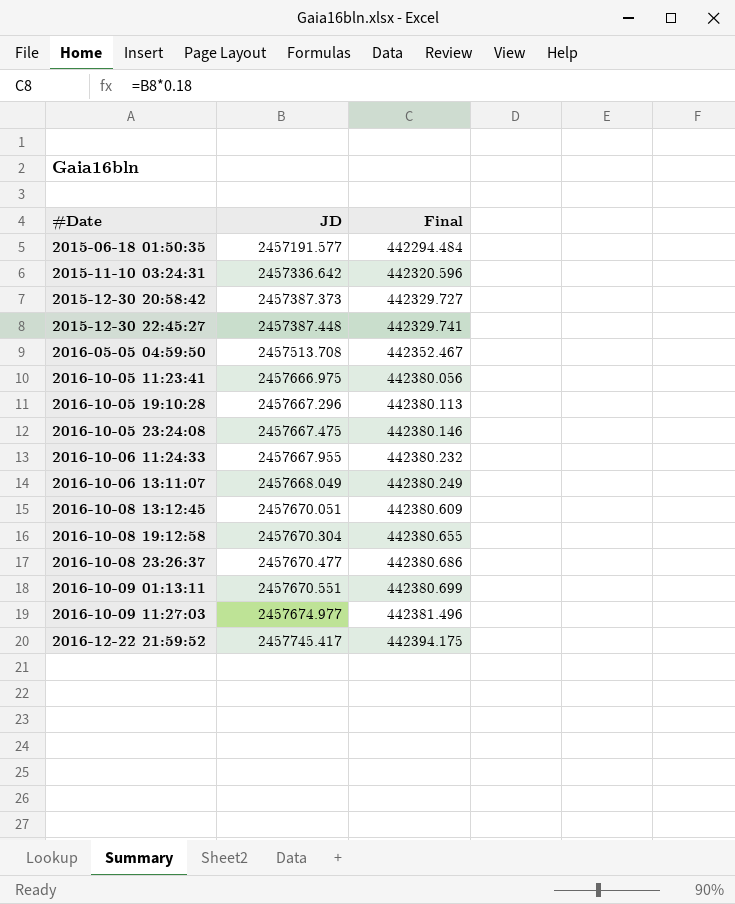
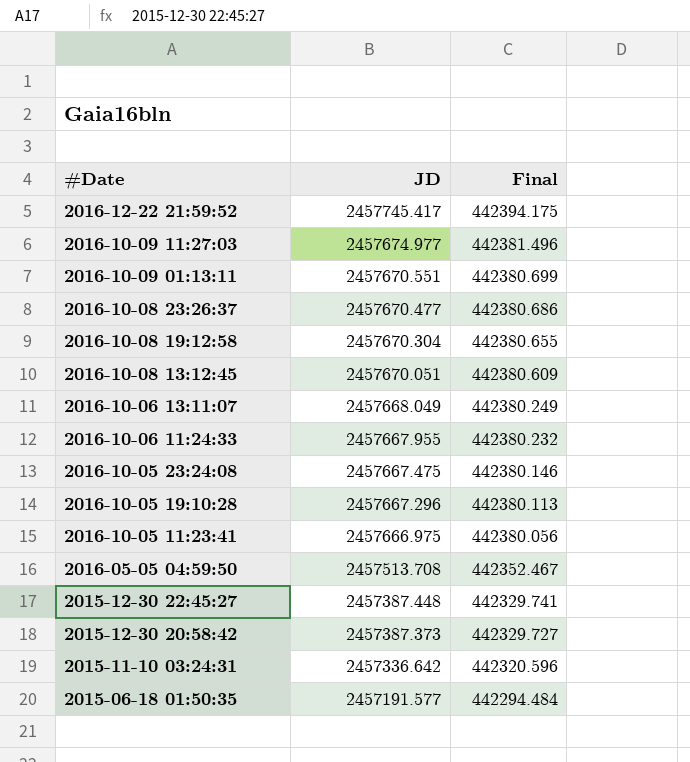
row order: #Date ascending -> #Date descending

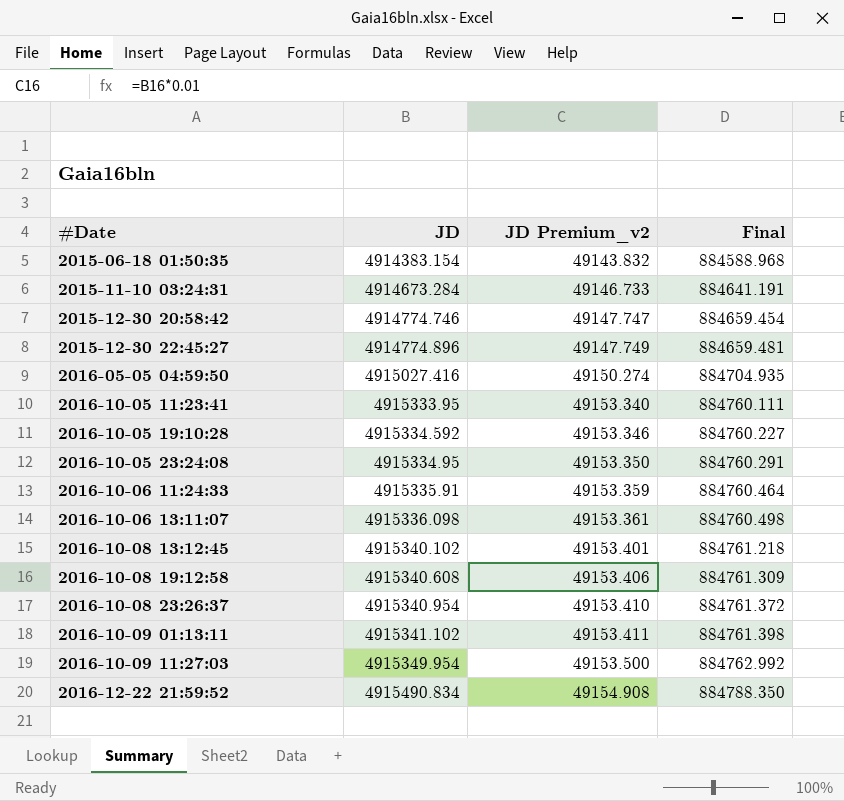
row order: #Date descending -> #Date ascending
column JD Premium_v2 | formula: none -> [JD] * 0.01
2015-06-18 01:50:35 | JD: 2457191.577 -> 4914383.154
2015-06-18 01:50:35 | Final: 442294.484 -> 884588.968
2015-11-10 03:24:31 | JD: 2457336.642 -> 4914673.284
2015-11-10 03:24:31 | Final: 442320.596 -> 884641.191
2015-12-30 20:58:42 | JD: 2457387.373 -> 4914774.746
2015-12-30 20:58:42 | Final: 442329.727 -> 884659.454
2015-12-30 22:45:27 | JD: 2457387.448 -> 4914774.896
2015-12-30 22:45:27 | Final: 442329.741 -> 884659.481
2016-05-05 04:59:50 | JD: 2457513.708 -> 4915027.416
2016-05-05 04:59:50 | Final: 442352.467 -> 884704.935
2016-10-05 11:23:41 | JD: 2457666.975 -> 4915333.95
2016-10-05 11:23:41 | Final: 442380.056 -> 884760.111
2016-10-05 19:10:28 | JD: 2457667.296 -> 4915334.592
2016-10-05 19:10:28 | Final: 442380.113 -> 884760.227
2016-10-05 23:24:08 | JD: 2457667.475 -> 4915334.95
2016-10-05 23:24:08 | Final: 442380.146 -> 884760.291
2016-10-06 11:24:33 | JD: 2457667.955 -> 4915335.91
2016-10-06 11:24:33 | Final: 442380.232 -> 884760.464
2016-10-06 13:11:07 | JD: 2457668.049 -> 4915336.098
2016-10-06 13:11:07 | Final: 442380.249 -> 884760.498
2016-10-08 13:12:45 | JD: 2457670.051 -> 4915340.102
2016-10-08 13:12:45 | Final: 442380.609 -> 884761.218
2016-10-08 19:12:58 | JD: 2457670.304 -> 4915340.608
2016-10-08 19:12:58 | Final: 442380.655 -> 884761.309
2016-10-08 23:26:37 | JD: 2457670.477 -> 4915340.954
2016-10-08 23:26:37 | Final: 442380.686 -> 884761.372
2016-10-09 01:13:11 | JD: 2457670.551 -> 4915341.102
2016-10-09 01:13:11 | Final: 442380.699 -> 884761.398
2016-10-09 11:27:03 | JD: 2457674.977 -> 4915349.954
2016-10-09 11:27:03 | Final: 442381.496 -> 884762.992
2016-12-22 21:59:52 | JD: 2457745.417 -> 4915490.834
2016-12-22 21:59:52 | Final: 442394.175 -> 884788.350

